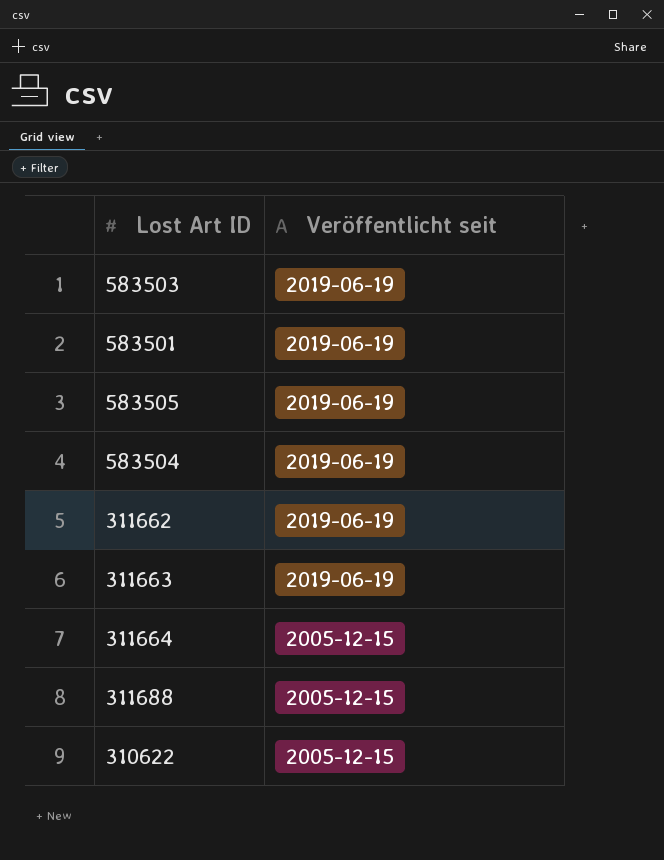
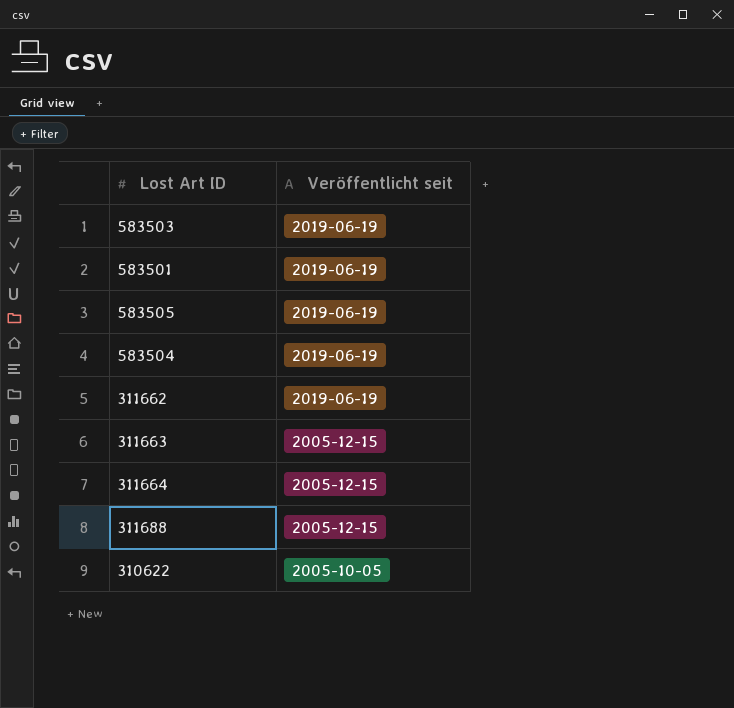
311663 | Veröffentlicht seit: 2019-06-19 -> 2005-12-15
310622 | Veröffentlicht seit: 2005-12-15 -> 2005-10-05

